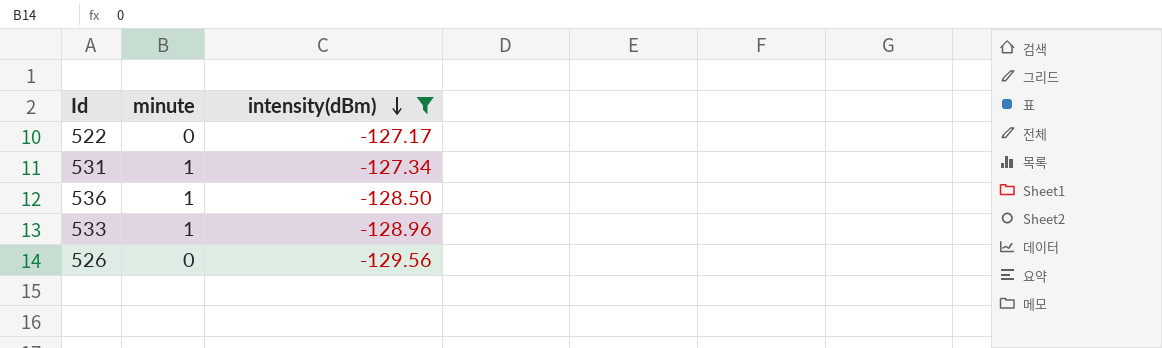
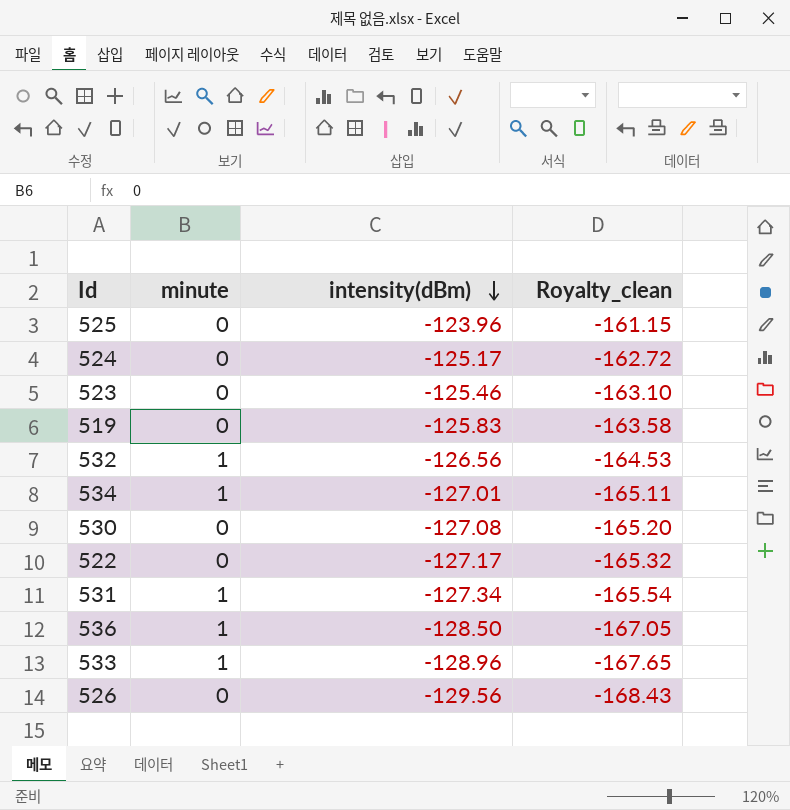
filter: intensity(dBm) <= -127.17 -> none
column Royalty_clean | formula: none -> [intensity(dBm)] * 1.3

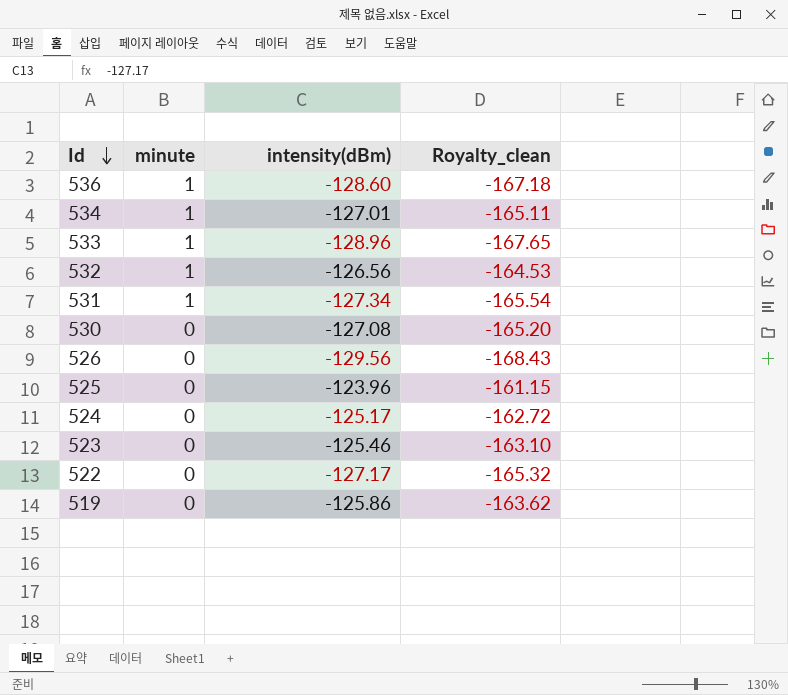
row order: intensity(dBm) descending -> Id descending
536 | intensity(dBm): -128.50 -> -128.60
536 | Royalty_clean: -167.05 -> -167.18
519 | intensity(dBm): -125.83 -> -125.86
519 | Royalty_clean: -163.58 -> -163.62

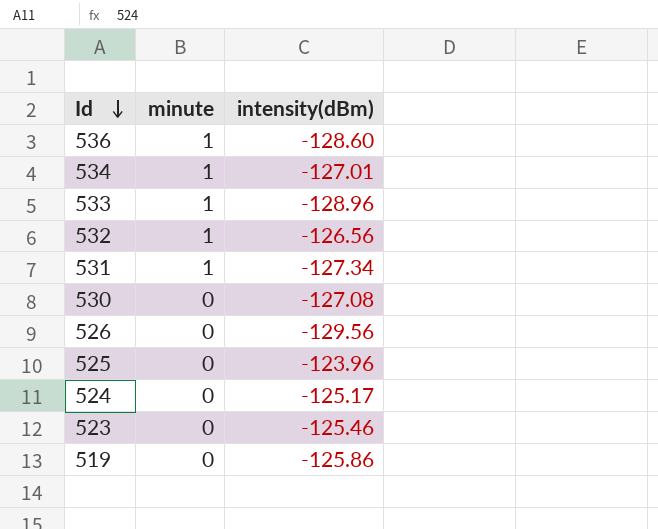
column Royalty_clean | formula: [intensity(dBm)] * 1.3 -> none
row 522: 0 | -127.17 | -165.32 -> none

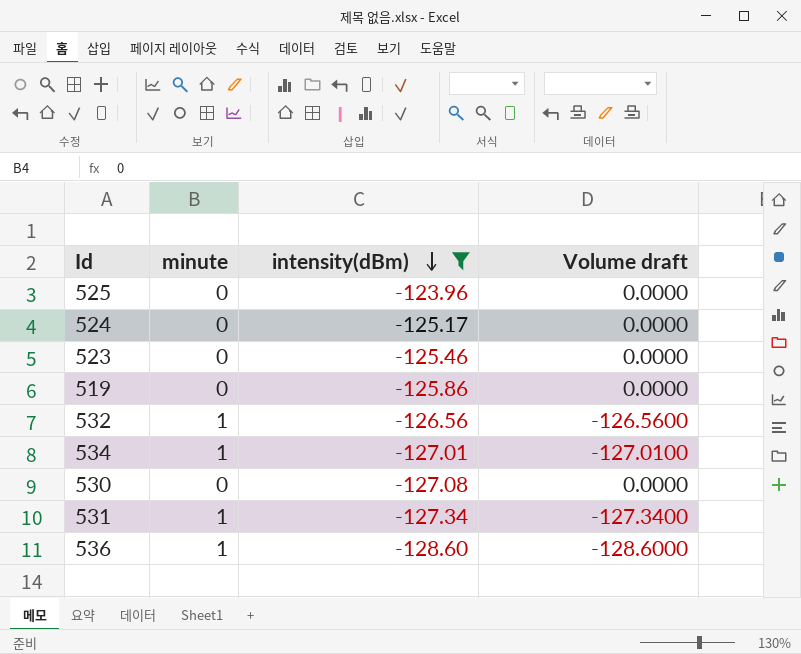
filter: none -> intensity(dBm) >= -128.60
row order: Id descending -> intensity(dBm) descending
column Volume draft | formula: none -> [minute] * [intensity(dBm)]

